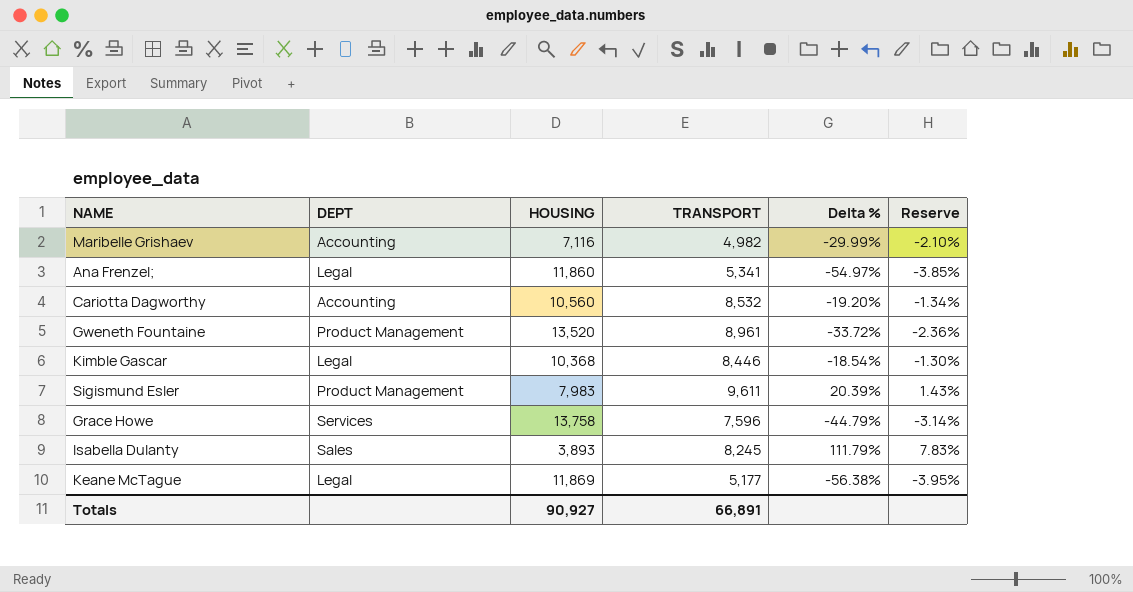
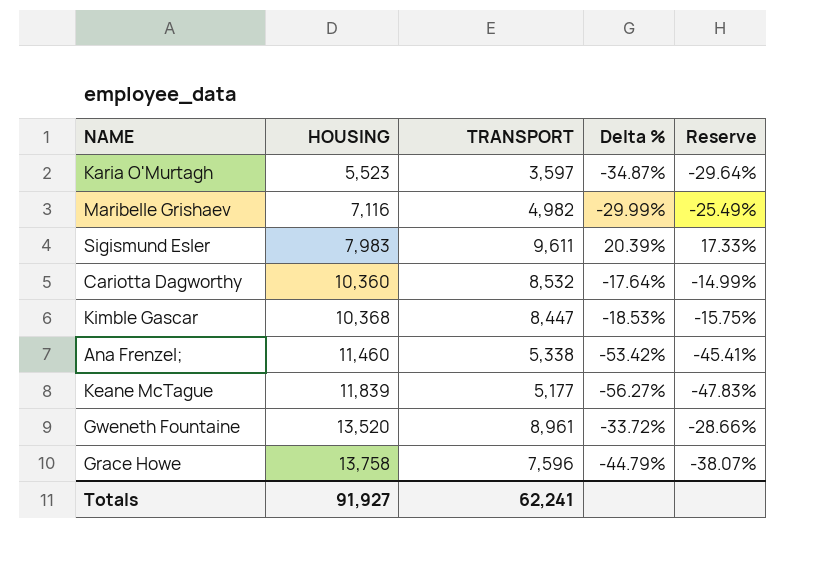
row order: none -> HOUSING ascending
column DEPT | position: 2 -> none
column Reserve | formula: [Delta %] * 0.07 -> [Delta %] * 0.85
row Isabella Dulanty: Sales | 3,893 | 8,245 | 111.79% | 7.83% -> none
row Karia O'Murtagh: none -> 5,523 | 3,597 | -34.87% | -29.64%
Cariotta Dagworthy | HOUSING: 10,560 -> 10,360
Cariotta Dagworthy | Delta %: -19.20% -> -17.64%
Kimble Gascar | TRANSPORT: 8,446 -> 8,447
Kimble Gascar | Delta %: -18.54% -> -18.53%
Ana Frenzel; | HOUSING: 11,860 -> 11,460
Ana Frenzel; | TRANSPORT: 5,341 -> 5,338
Ana Frenzel; | Delta %: -54.97% -> -53.42%
Keane McTague | HOUSING: 11,869 -> 11,839
Keane McTague | Delta %: -56.38% -> -56.27%
Totals | HOUSING: 90,927 -> 91,927
Totals | TRANSPORT: 66,891 -> 62,241

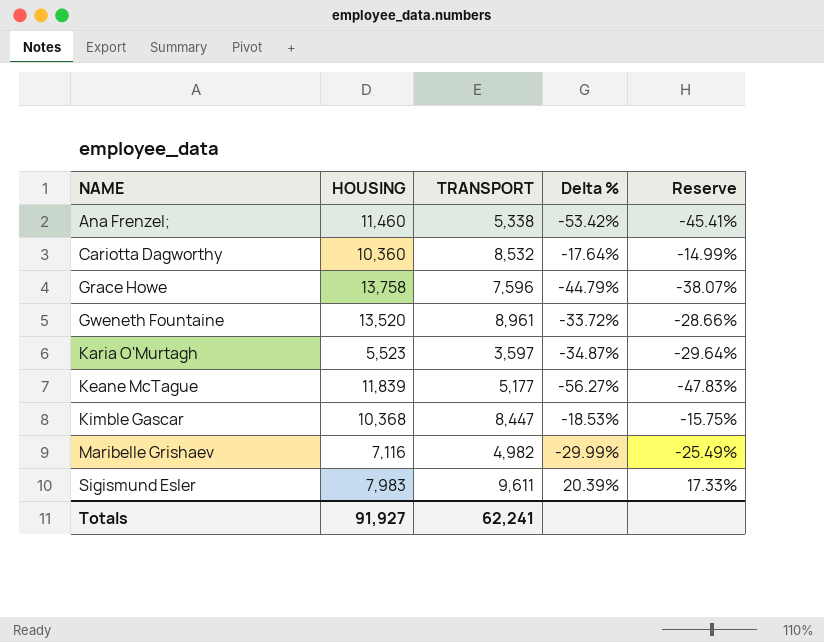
row order: HOUSING ascending -> NAME ascending

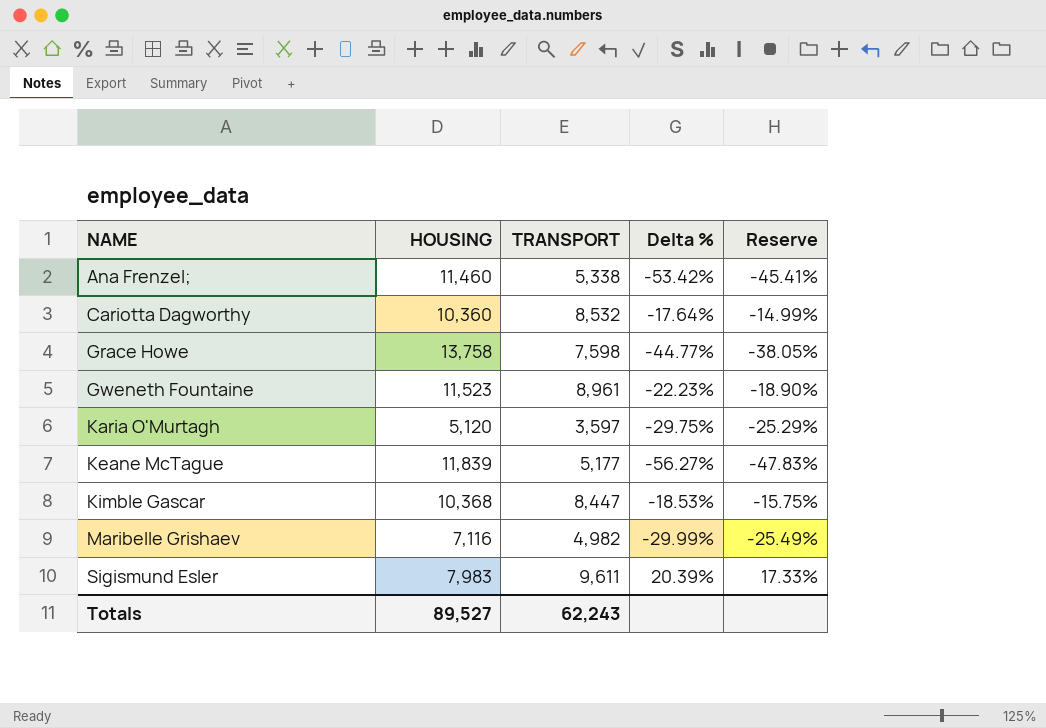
Grace Howe | TRANSPORT: 7,596 -> 7,598
Grace Howe | Delta %: -44.79% -> -44.77%
Grace Howe | Reserve: -38.07% -> -38.05%
Gweneth Fountaine | HOUSING: 13,520 -> 11,523
Gweneth Fountaine | Delta %: -33.72% -> -22.23%
Gweneth Fountaine | Reserve: -28.66% -> -18.90%
Karia O'Murtagh | HOUSING: 5,523 -> 5,120
Karia O'Murtagh | Delta %: -34.87% -> -29.75%
Karia O'Murtagh | Reserve: -29.64% -> -25.29%
Totals | HOUSING: 91,927 -> 89,527
Totals | TRANSPORT: 62,241 -> 62,243

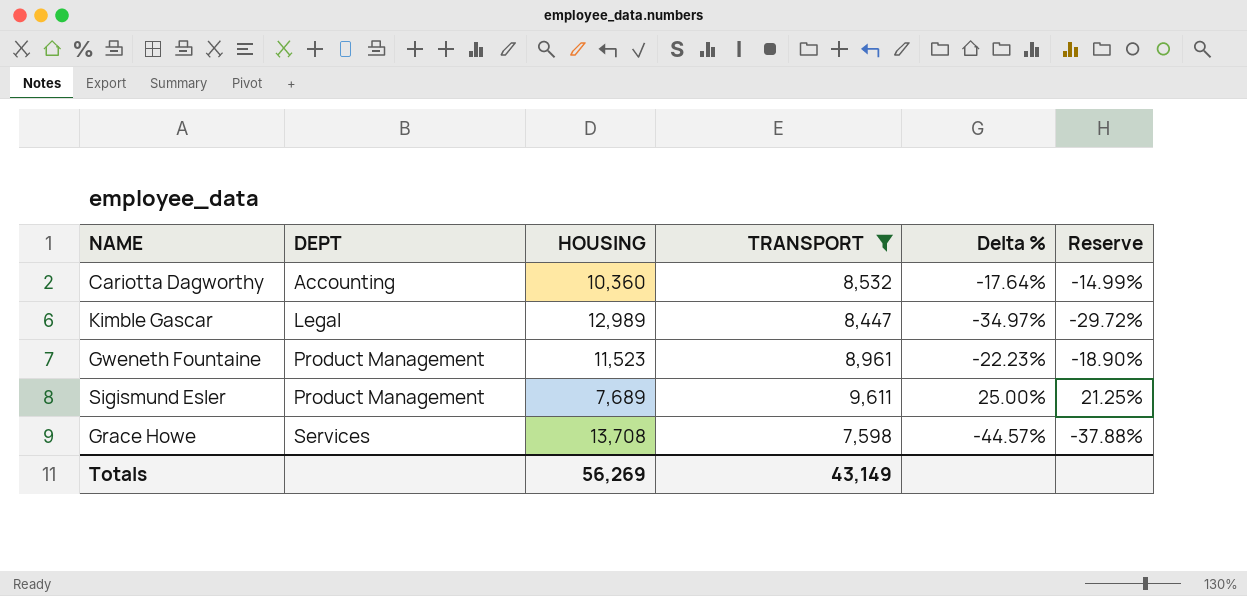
filter: none -> TRANSPORT >= 7,598
row order: NAME ascending -> DEPT ascending
column DEPT | position: none -> 2
Kimble Gascar | HOUSING: 10,368 -> 12,989
Kimble Gascar | Delta %: -18.53% -> -34.97%
Kimble Gascar | Reserve: -15.75% -> -29.72%
Sigismund Esler | HOUSING: 7,983 -> 7,689
Sigismund Esler | Delta %: 20.39% -> 25.00%
Sigismund Esler | Reserve: 17.33% -> 21.25%
Grace Howe | HOUSING: 13,758 -> 13,708
Grace Howe | Delta %: -44.77% -> -44.57%
Grace Howe | Reserve: -38.05% -> -37.88%
Totals | HOUSING: 89,527 -> 56,269
Totals | TRANSPORT: 62,243 -> 43,149

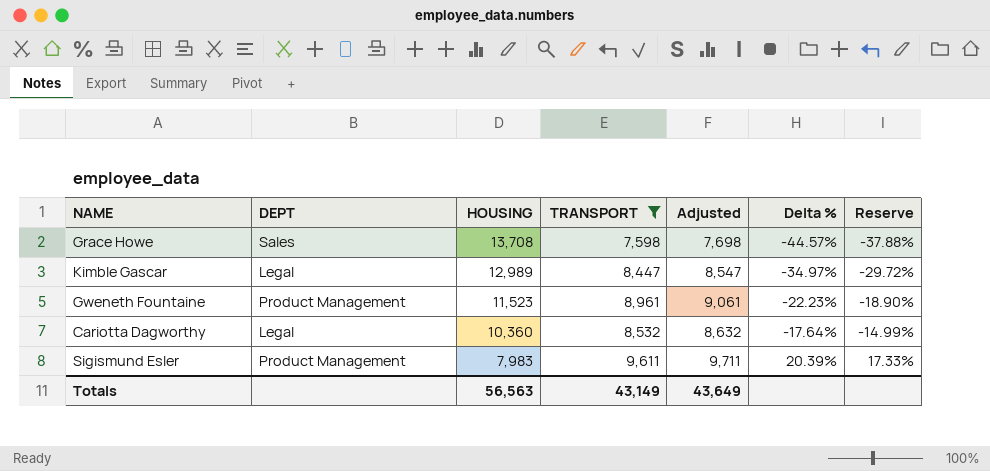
row order: DEPT ascending -> HOUSING descending
column Adjusted | formula: none -> [TRANSPORT] + 100
Grace Howe | DEPT: Services -> Sales
Cariotta Dagworthy | DEPT: Accounting -> Legal
Sigismund Esler | HOUSING: 7,689 -> 7,983
Sigismund Esler | Delta %: 25.00% -> 20.39%
Sigismund Esler | Reserve: 21.25% -> 17.33%
Totals | HOUSING: 56,269 -> 56,563

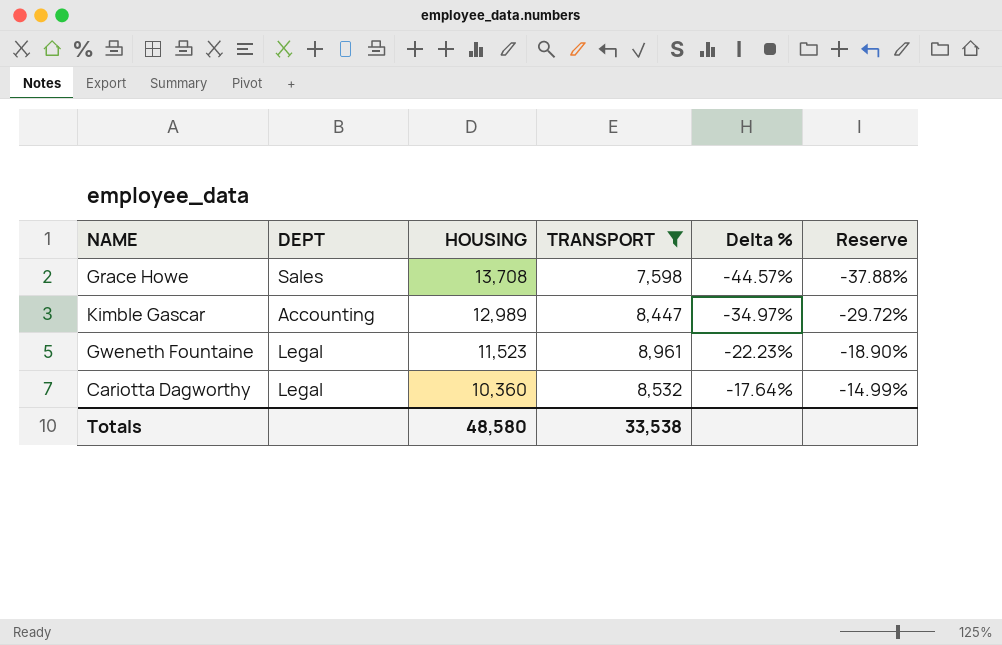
column Adjusted | formula: [TRANSPORT] + 100 -> none
row Sigismund Esler: Product Management | 7,983 | 9,611 | 9,711 | 20.39% | 17.33% -> none
Kimble Gascar | DEPT: Legal -> Accounting
Gweneth Fountaine | DEPT: Product Management -> Legal
Totals | HOUSING: 56,563 -> 48,580
Totals | TRANSPORT: 43,149 -> 33,538

